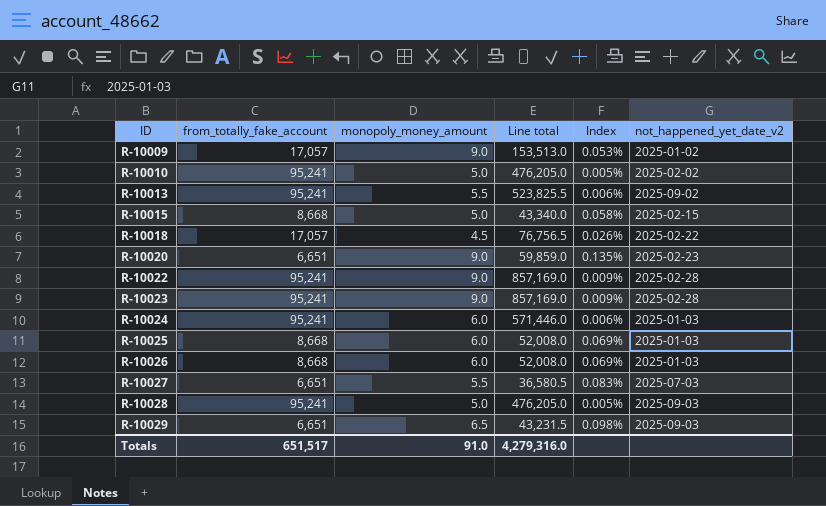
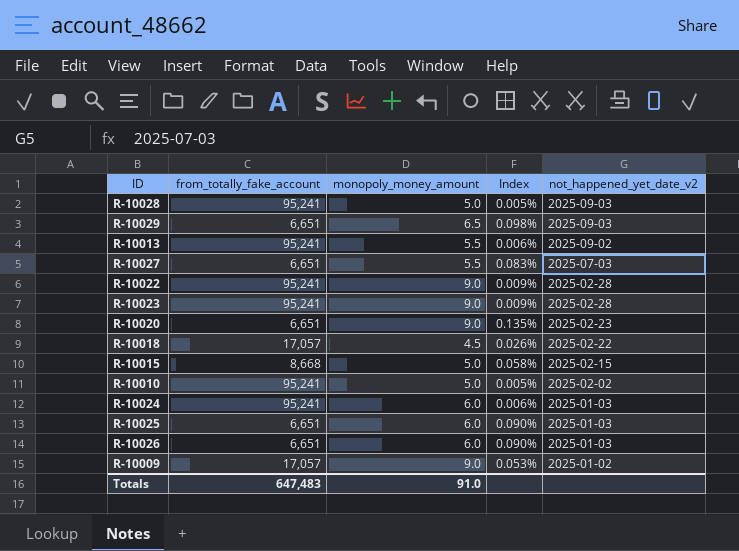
row order: ID ascending -> not_happened_yet_date_v2 descending
column Line total | formula: [from_totally_fake_account] * [monopoly_money_amount] -> none
R-10025 | from_totally_fake_account: 8,668 -> 6,651
R-10025 | Index: 0.069% -> 0.090%
R-10026 | from_totally_fake_account: 8,668 -> 6,651
R-10026 | Index: 0.069% -> 0.090%
Totals | from_totally_fake_account: 651,517 -> 647,483

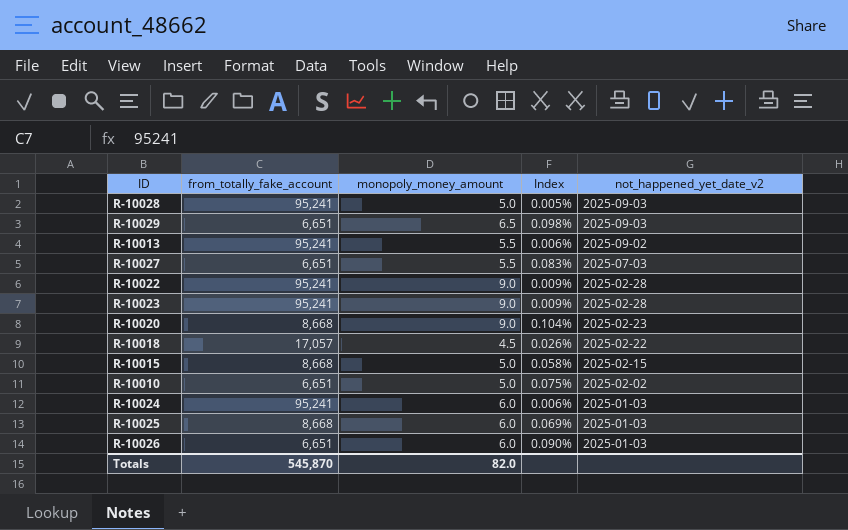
row R-10009: 17,057 | 9.0 | 0.053% | 2025-01-02 -> none
R-10020 | from_totally_fake_account: 6,651 -> 8,668
R-10020 | Index: 0.135% -> 0.104%
R-10010 | from_totally_fake_account: 95,241 -> 6,651
R-10010 | Index: 0.005% -> 0.075%
R-10025 | from_totally_fake_account: 6,651 -> 8,668
R-10025 | Index: 0.090% -> 0.069%
Totals | from_totally_fake_account: 647,483 -> 545,870
Totals | monopoly_money_amount: 91.0 -> 82.0

